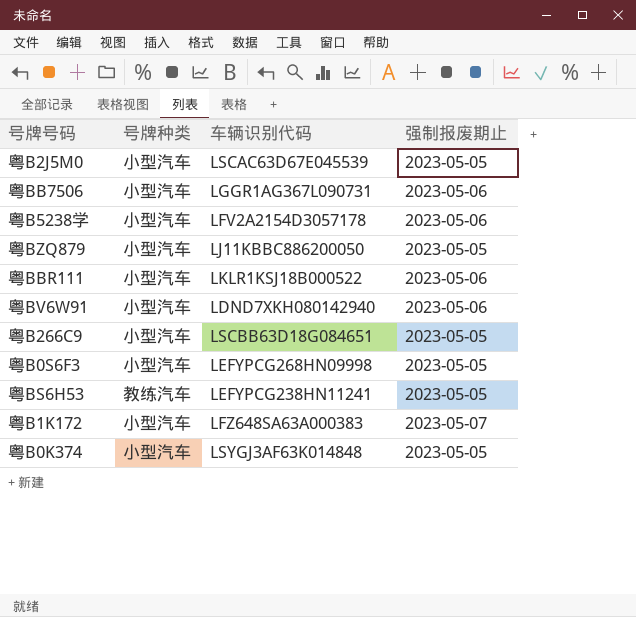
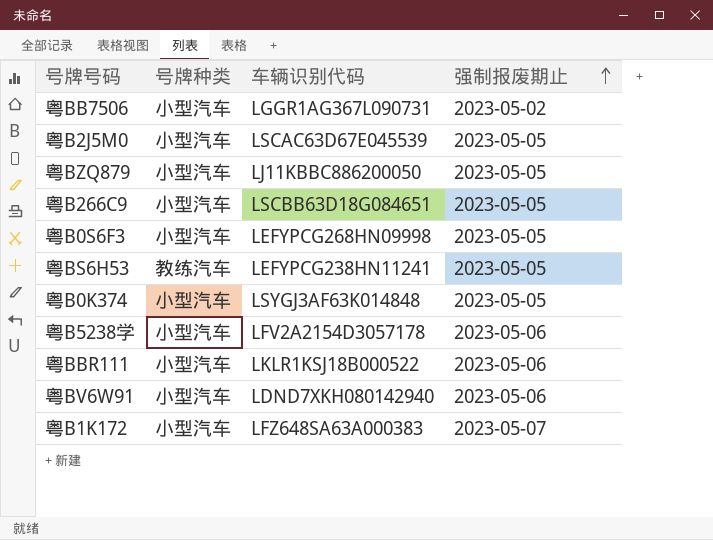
row order: none -> 强制报废期止 ascending
粤BB7506 | 强制报废期止: 2023-05-06 -> 2023-05-02

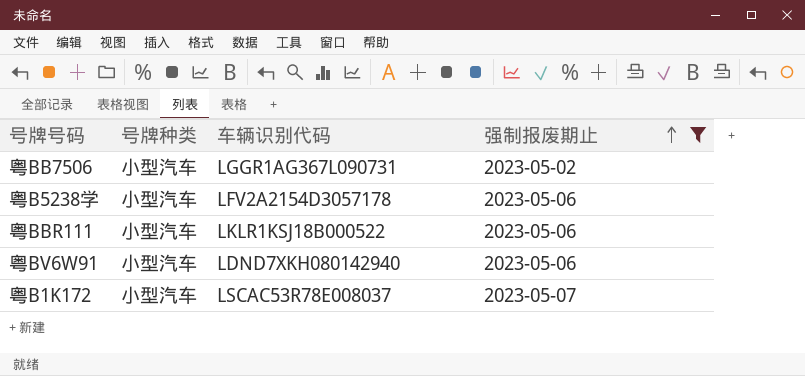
filter: none -> 强制报废期止 != 2023-05-05
粤B1K172 | 车辆识别代码: LFZ648SA63A000383 -> LSCAC53R78E008037

